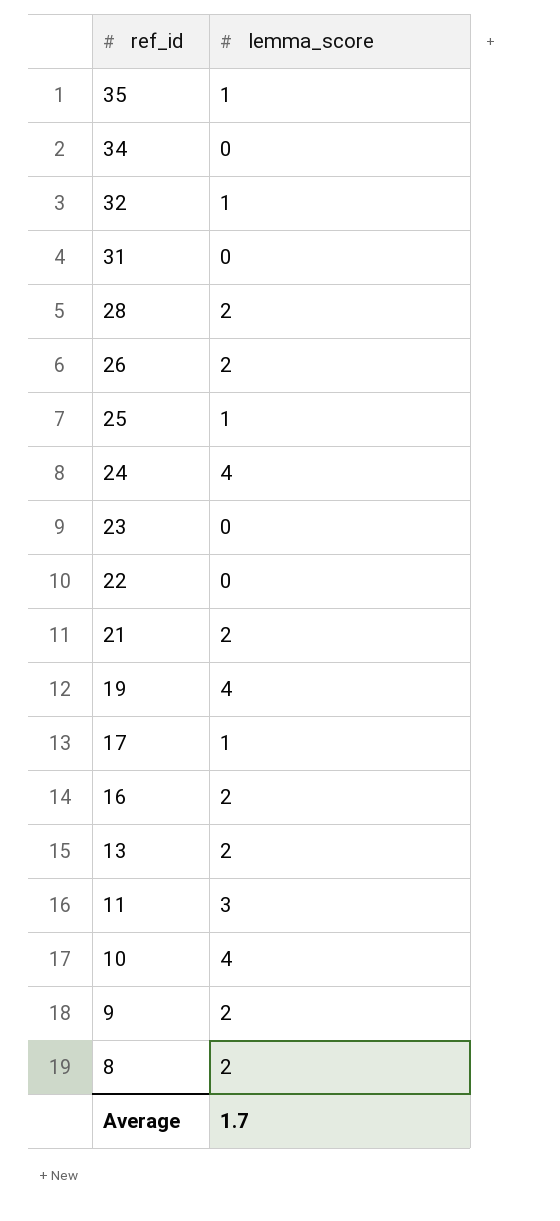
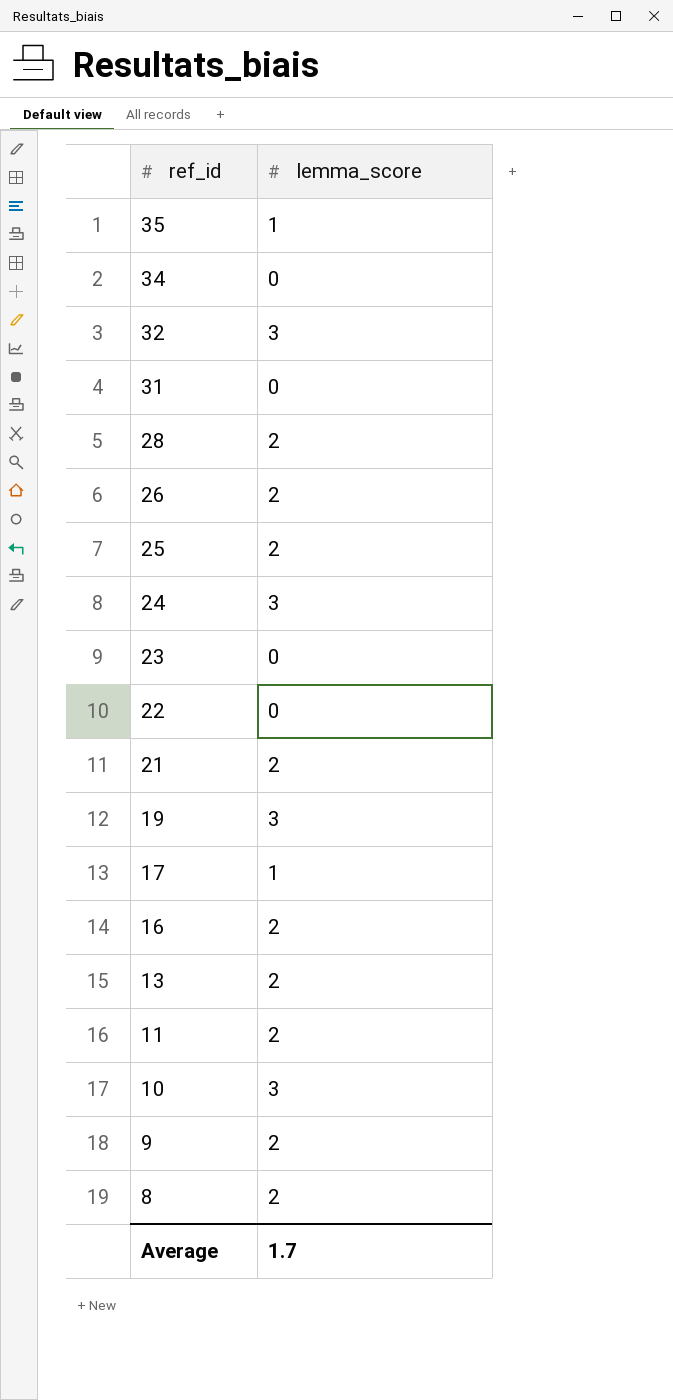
32 | lemma_score: 1 -> 3
25 | lemma_score: 1 -> 2
24 | lemma_score: 4 -> 3
19 | lemma_score: 4 -> 3
11 | lemma_score: 3 -> 2
10 | lemma_score: 4 -> 3

